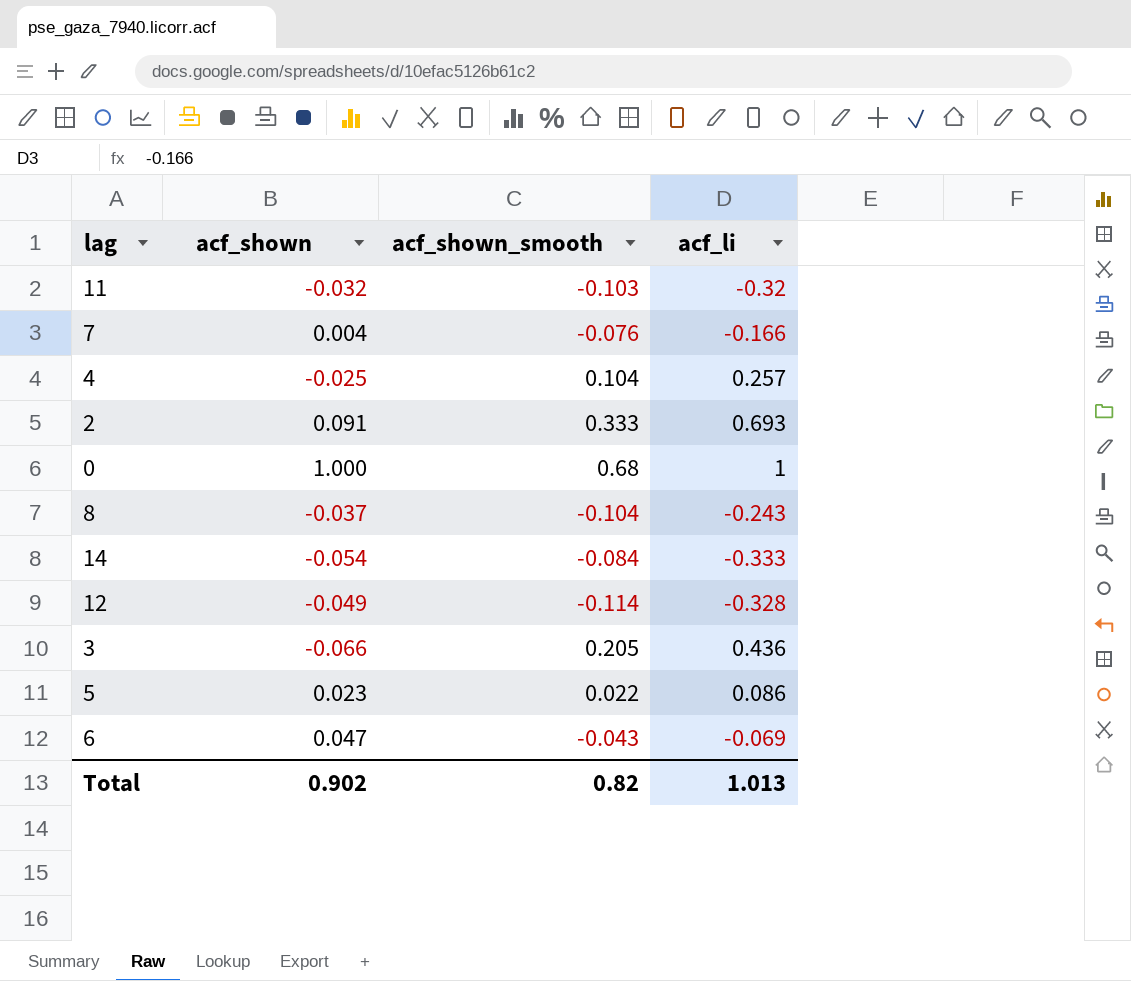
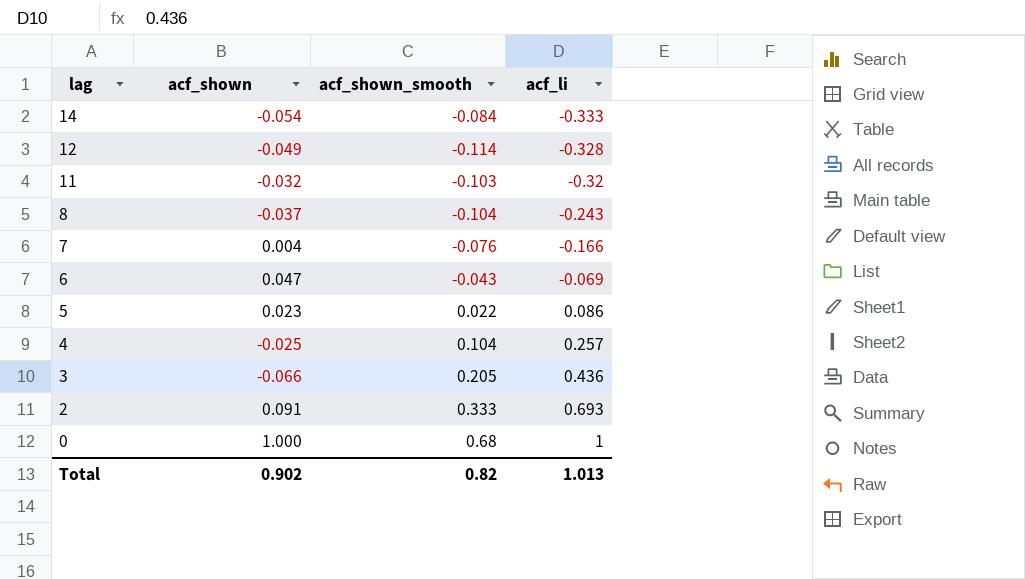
row order: none -> lag descending

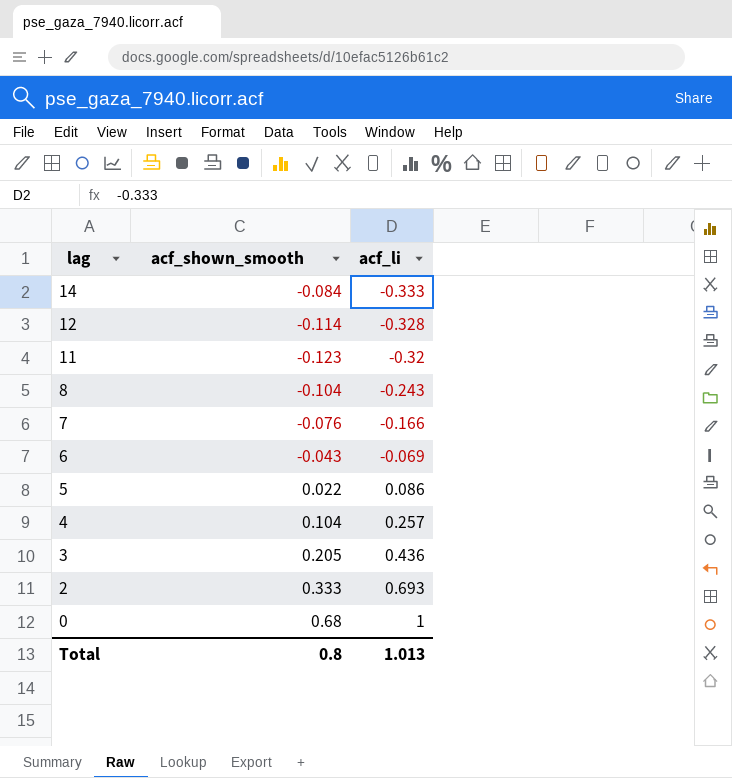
column acf_shown | position: 2 -> none
11 | acf_shown_smooth: -0.103 -> -0.123
Total | acf_shown_smooth: 0.82 -> 0.8

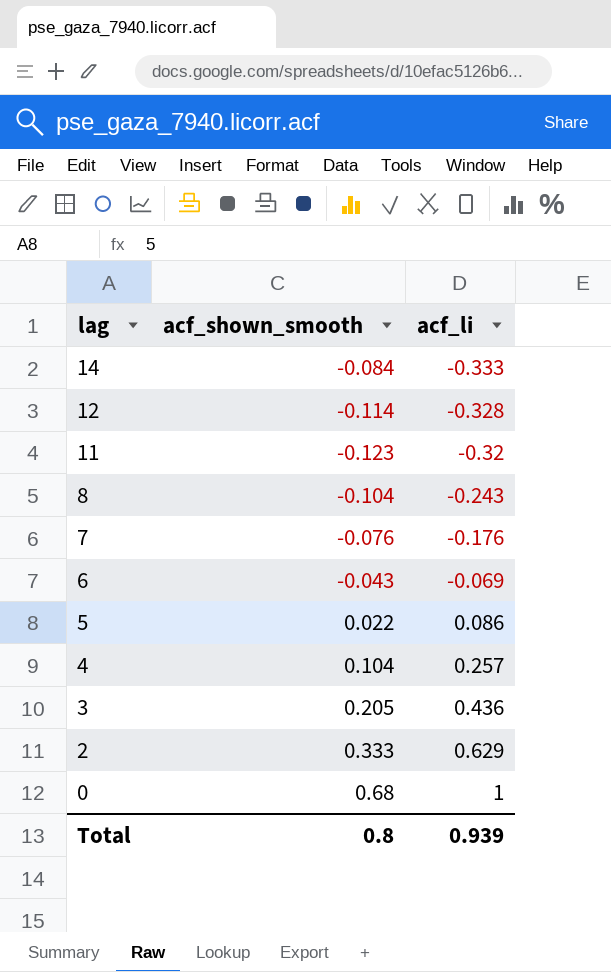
7 | acf_li: -0.166 -> -0.176
2 | acf_li: 0.693 -> 0.629
Total | acf_li: 1.013 -> 0.939

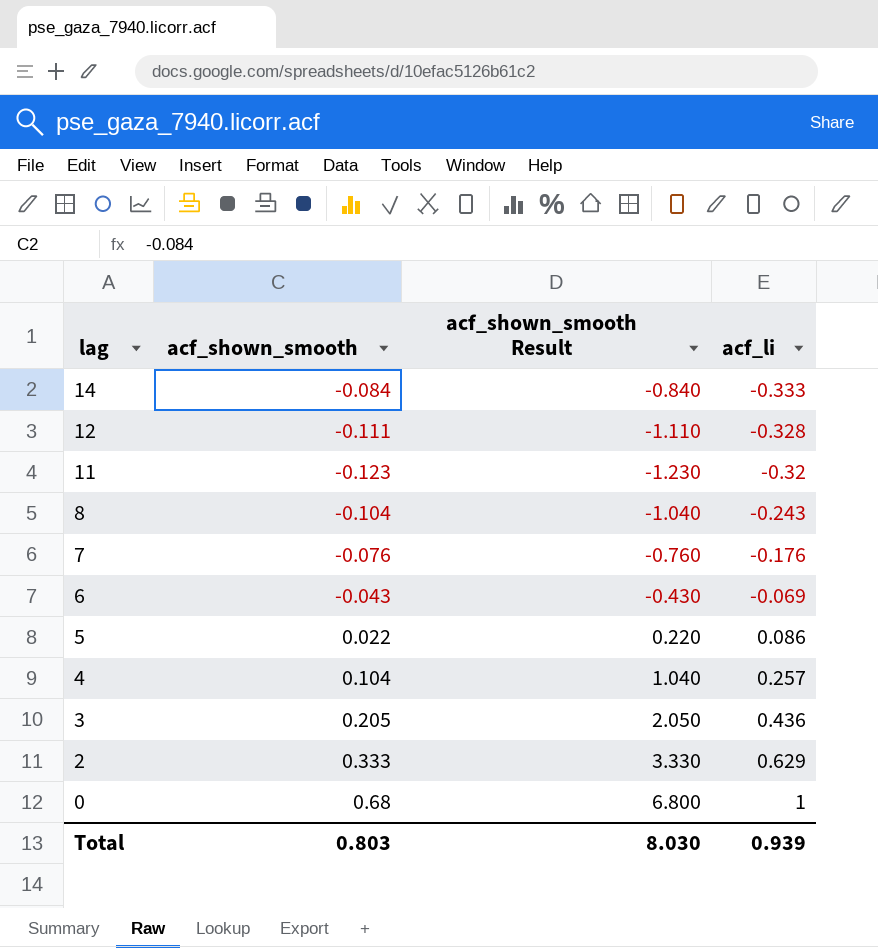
column acf_shown_smooth Result | formula: none -> [acf_shown_smooth] * 10
12 | acf_shown_smooth: -0.114 -> -0.111
Total | acf_shown_smooth: 0.8 -> 0.803

